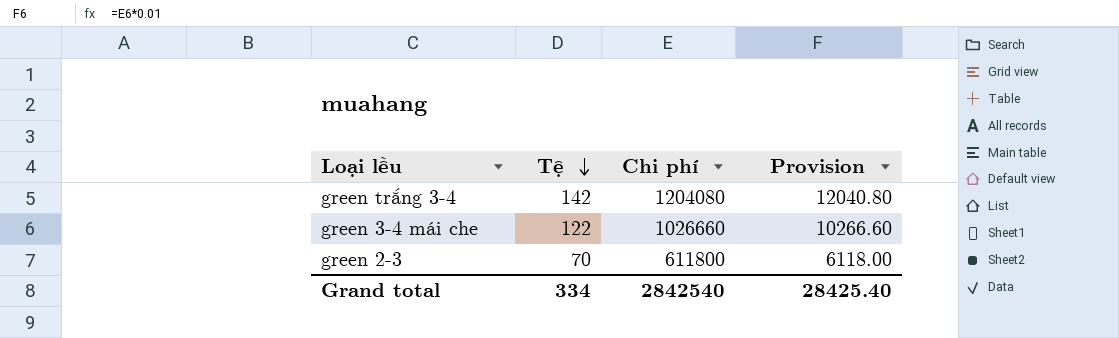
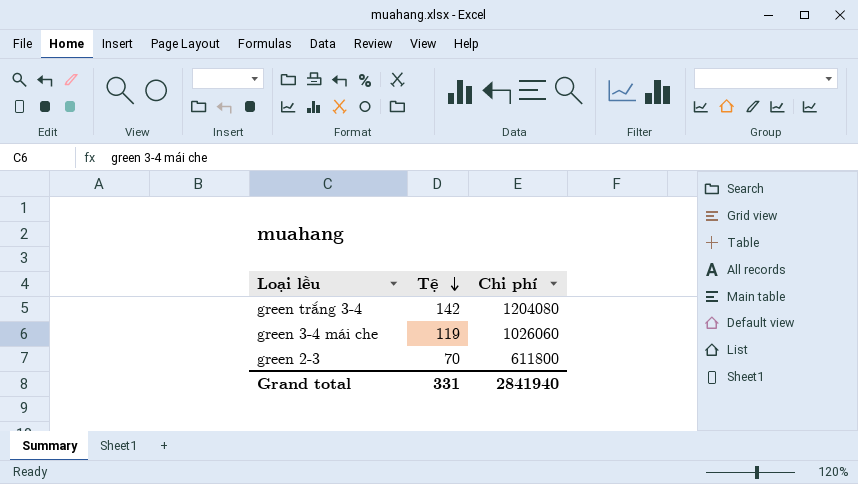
column Provision | formula: [Chi phí] * 0.01 -> none
green 3-4 mái che | Tệ: 122 -> 119
green 3-4 mái che | Chi phí: 1026660 -> 1026060
Grand total | Tệ: 334 -> 331
Grand total | Chi phí: 2842540 -> 2841940

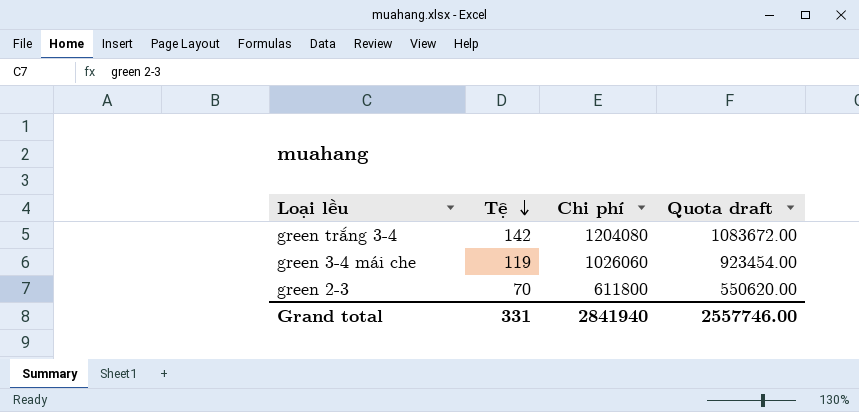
column Quota draft | formula: none -> [Chi phí] * 0.9

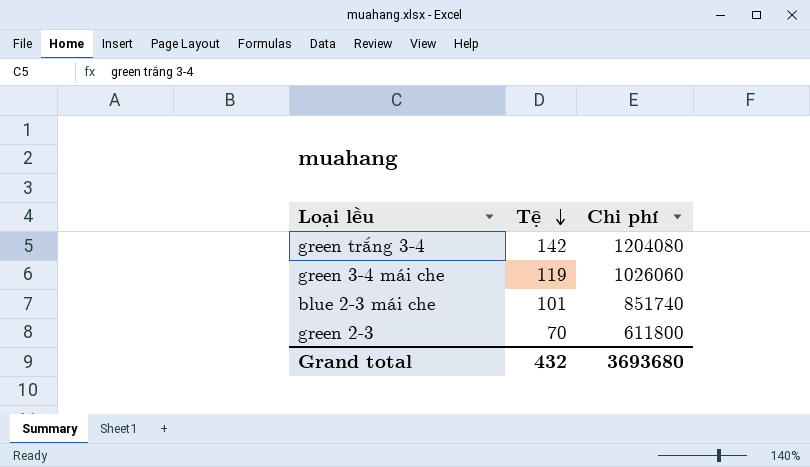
column Quota draft | formula: [Chi phí] * 0.9 -> none
row blue 2-3 mái che: none -> 101 | 851740
Grand total | Tệ: 331 -> 432
Grand total | Chi phí: 2841940 -> 3693680

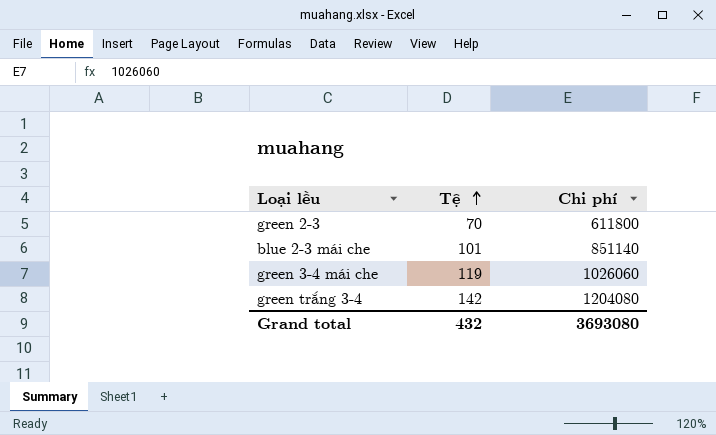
row order: Tệ descending -> Tệ ascending
blue 2-3 mái che | Chi phí: 851740 -> 851140
Grand total | Chi phí: 3693680 -> 3693080

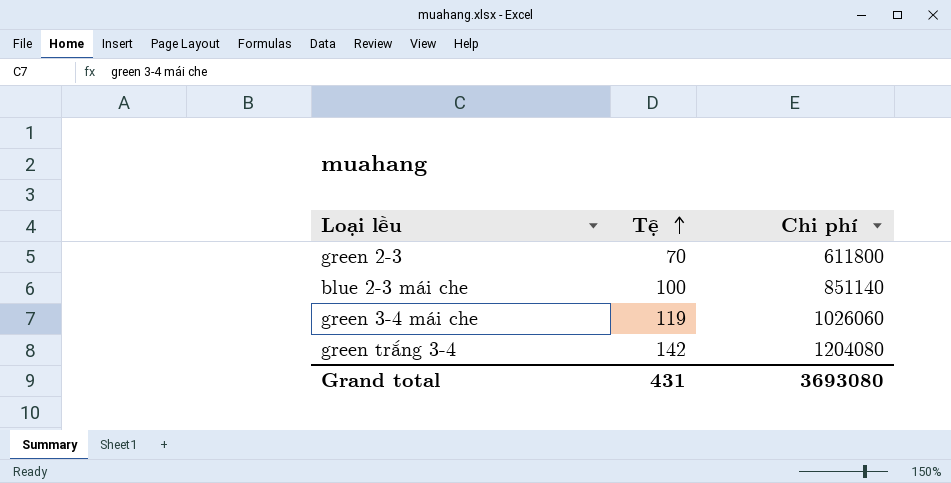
blue 2-3 mái che | Tệ: 101 -> 100
Grand total | Tệ: 432 -> 431

